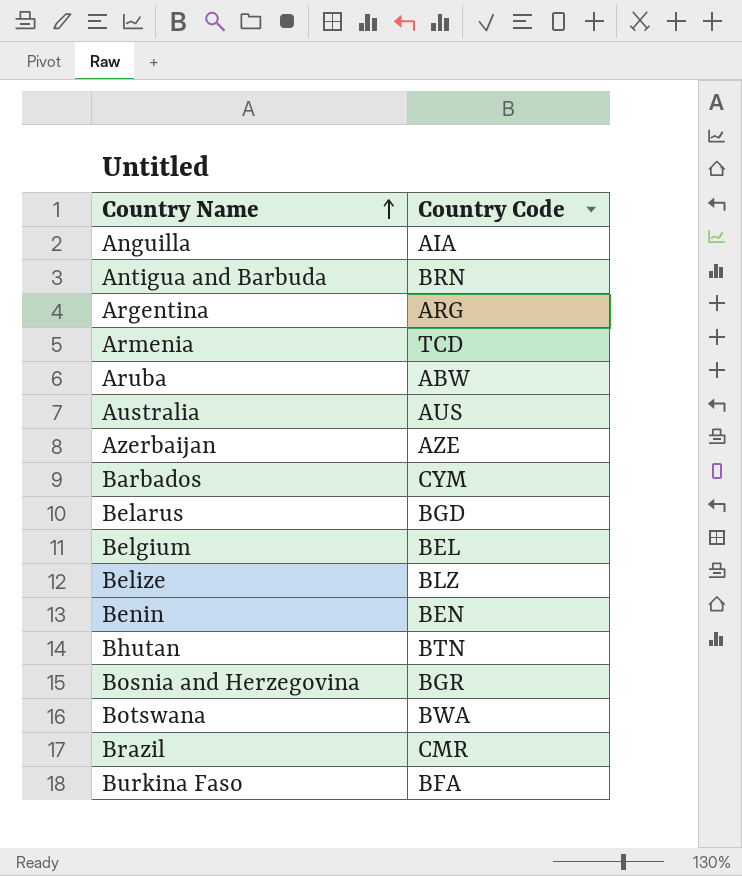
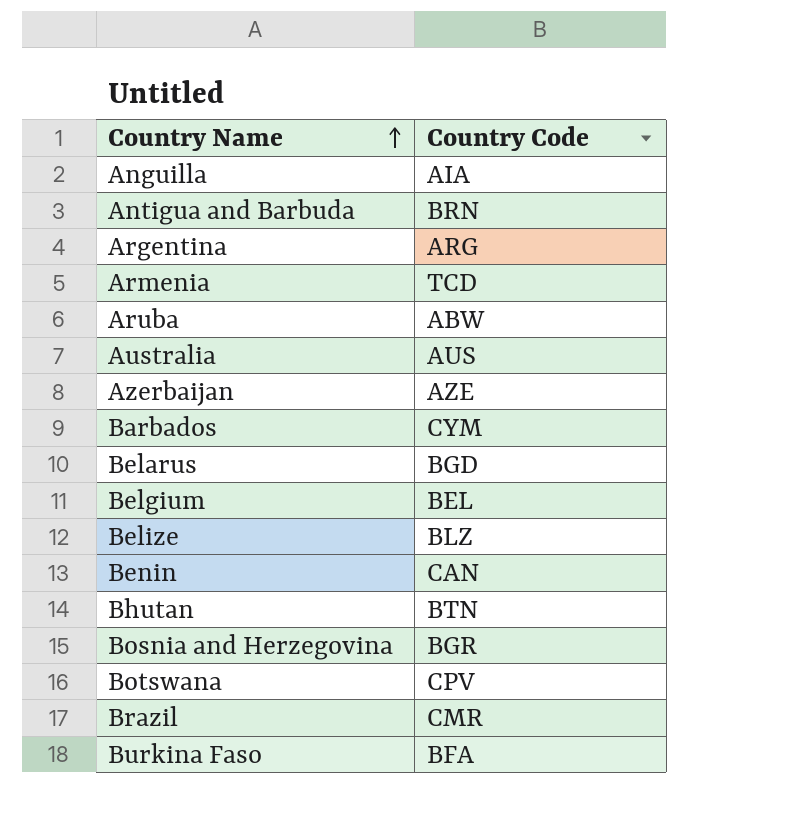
Benin | Country Code: BEN -> CAN
Botswana | Country Code: BWA -> CPV

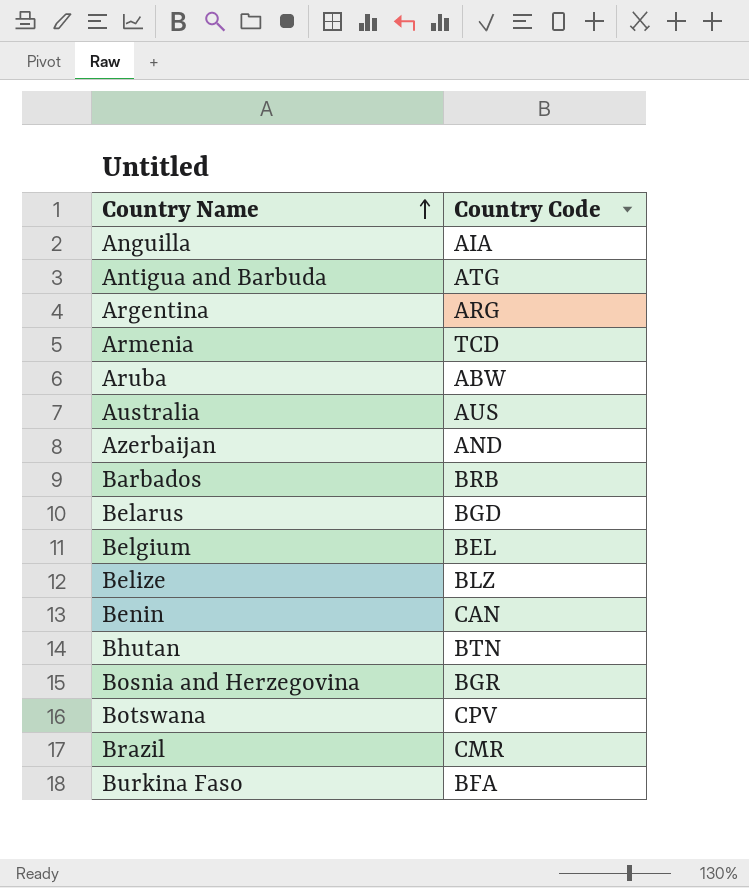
Antigua and Barbuda | Country Code: BRN -> ATG
Azerbaijan | Country Code: AZE -> AND
Barbados | Country Code: CYM -> BRB

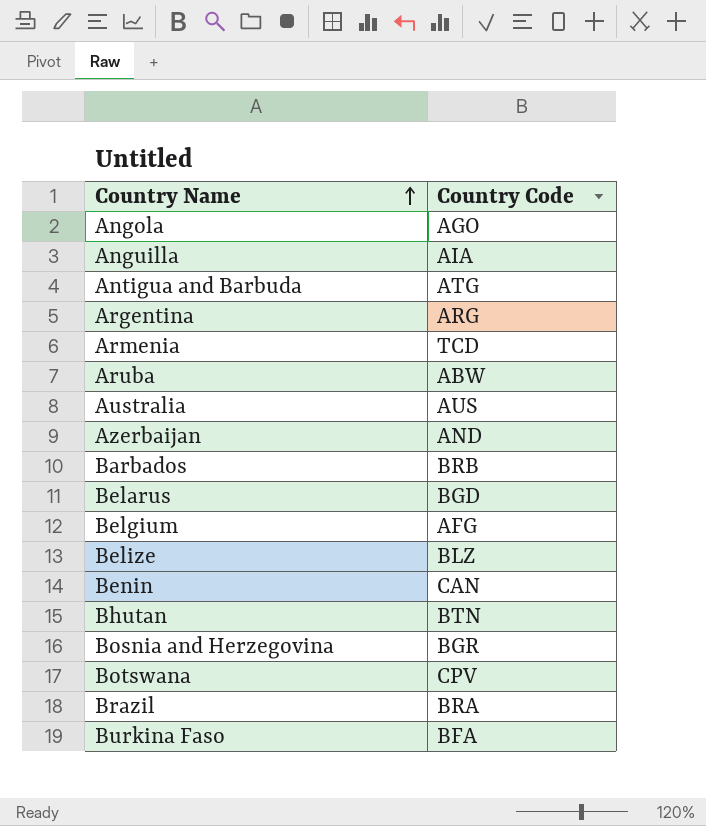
row Angola: none -> AGO
Belgium | Country Code: BEL -> AFG
Brazil | Country Code: CMR -> BRA

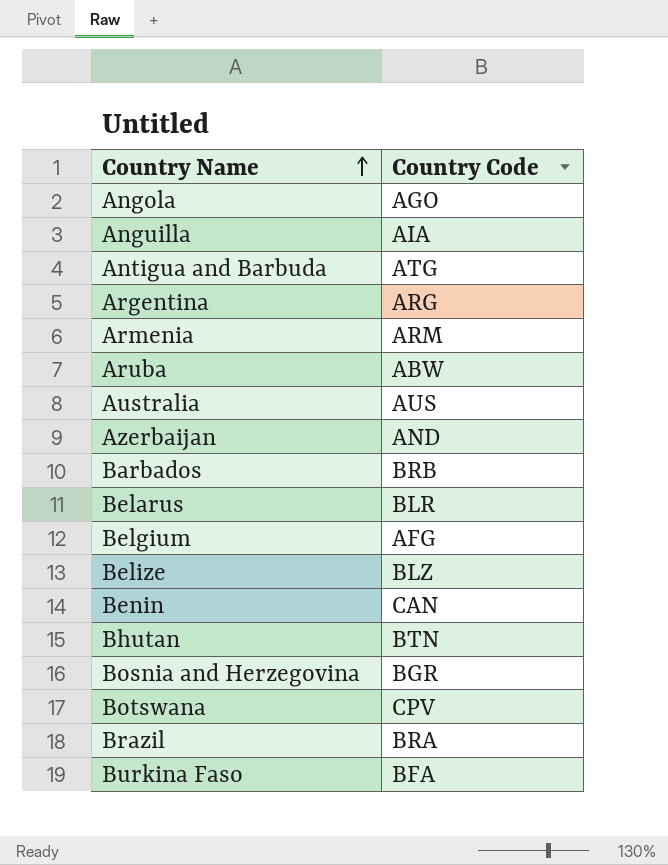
Armenia | Country Code: TCD -> ARM
Belarus | Country Code: BGD -> BLR

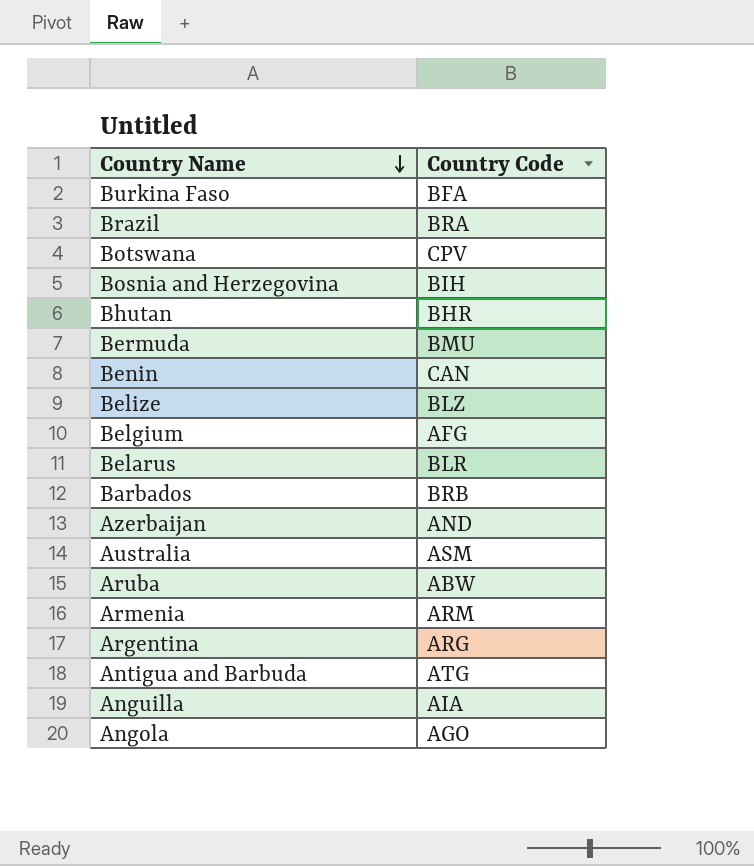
row order: Country Name ascending -> Country Name descending
Bosnia and Herzegovina | Country Code: BGR -> BIH
Bhutan | Country Code: BTN -> BHR
row Bermuda: none -> BMU
Australia | Country Code: AUS -> ASM

